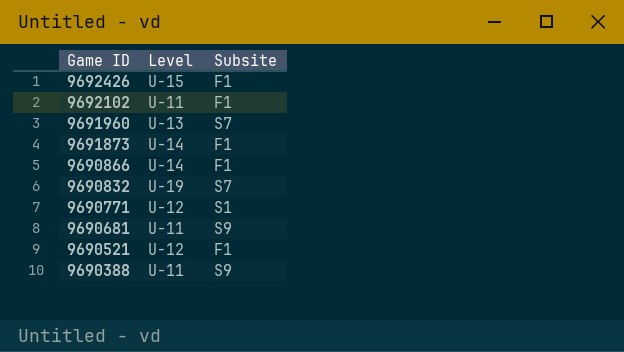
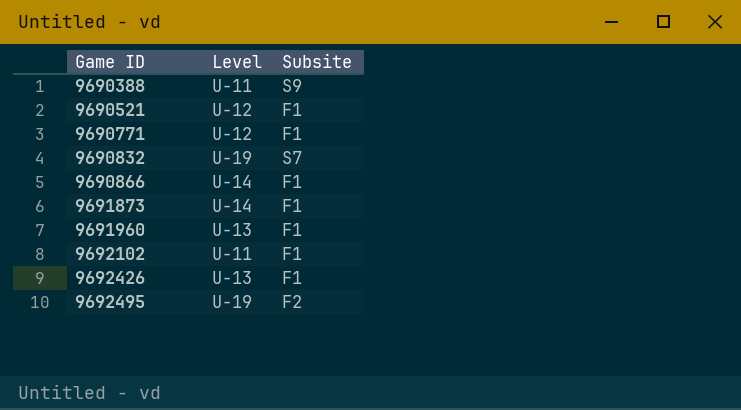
row order: Game ID descending -> Game ID ascending
row 9690681: U-11 | S9 -> none
9690771 | Subsite: S1 -> F1
9691960 | Subsite: S7 -> F1
9692426 | Level: U-15 -> U-13
row 9692495: none -> U-19 | F2

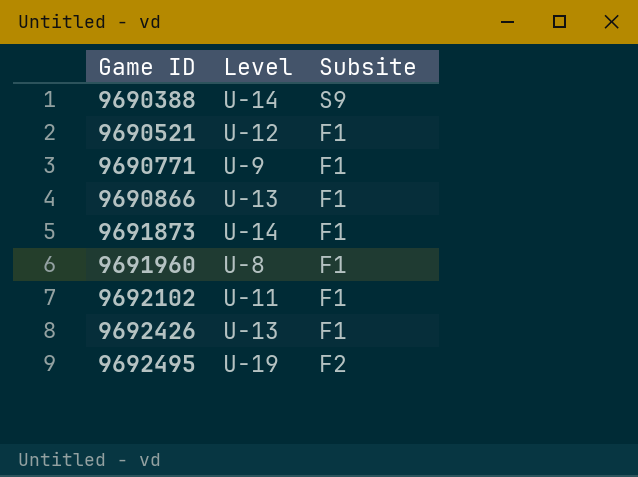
row 9690832: U-19 | S7 -> none
9690388 | Level: U-11 -> U-14
9690771 | Level: U-12 -> U-9
9690866 | Level: U-14 -> U-13
9691960 | Level: U-13 -> U-8

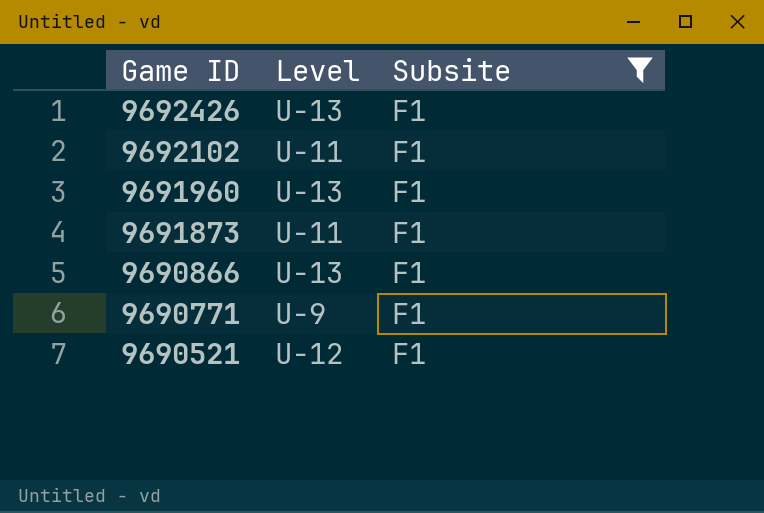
filter: none -> Subsite = F1
row order: Game ID ascending -> Game ID descending
9691960 | Level: U-8 -> U-13
9691873 | Level: U-14 -> U-11

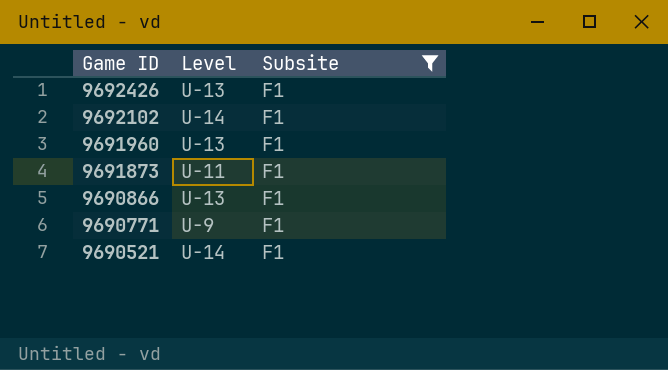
9692102 | Level: U-11 -> U-14
9690521 | Level: U-12 -> U-14

